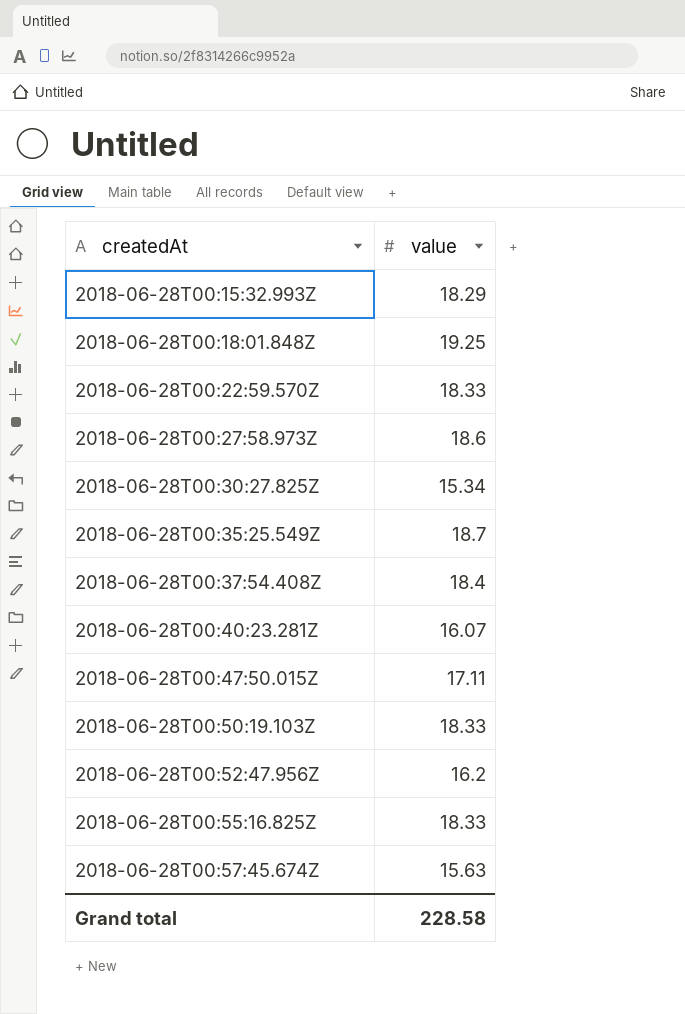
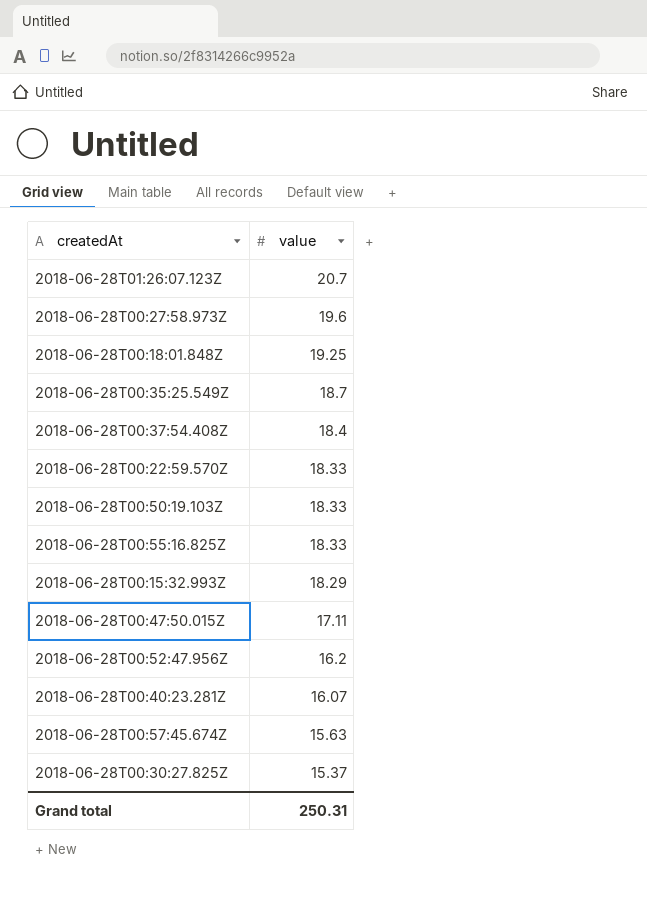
row order: createdAt ascending -> value descending
row 2018-06-28T01:26:07.123Z: none -> 20.7
2018-06-28T00:27:58.973Z | value: 18.6 -> 19.6
2018-06-28T00:30:27.825Z | value: 15.34 -> 15.37
Grand total | value: 228.58 -> 250.31

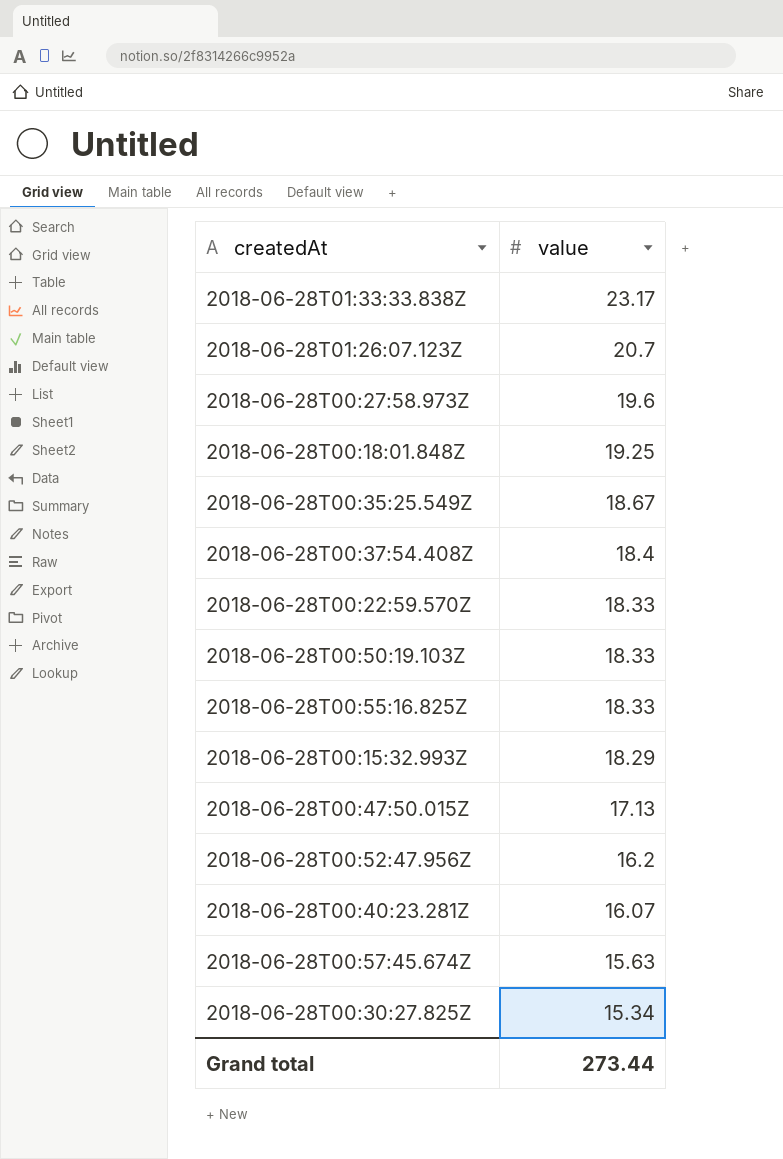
row 2018-06-28T01:33:33.838Z: none -> 23.17
2018-06-28T00:35:25.549Z | value: 18.7 -> 18.67
2018-06-28T00:47:50.015Z | value: 17.11 -> 17.13
2018-06-28T00:30:27.825Z | value: 15.37 -> 15.34
Grand total | value: 250.31 -> 273.44

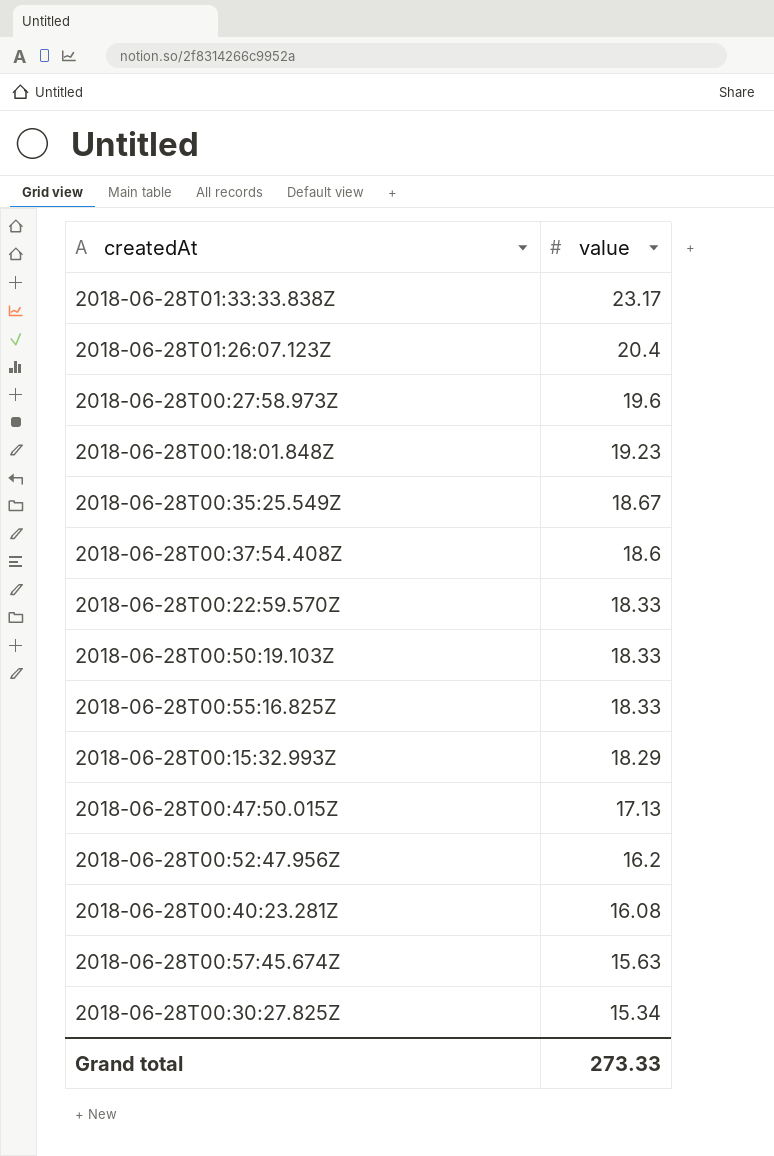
2018-06-28T01:26:07.123Z | value: 20.7 -> 20.4
2018-06-28T00:18:01.848Z | value: 19.25 -> 19.23
2018-06-28T00:37:54.408Z | value: 18.4 -> 18.6
2018-06-28T00:40:23.281Z | value: 16.07 -> 16.08
Grand total | value: 273.44 -> 273.33

